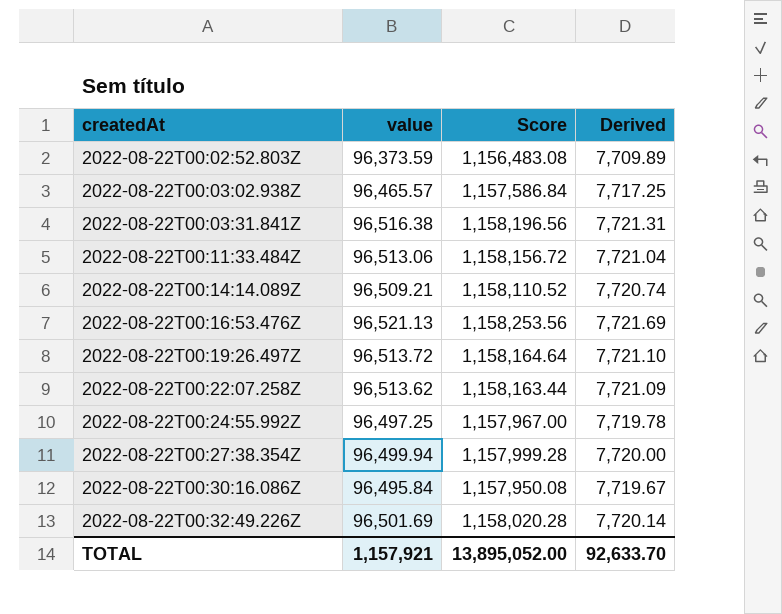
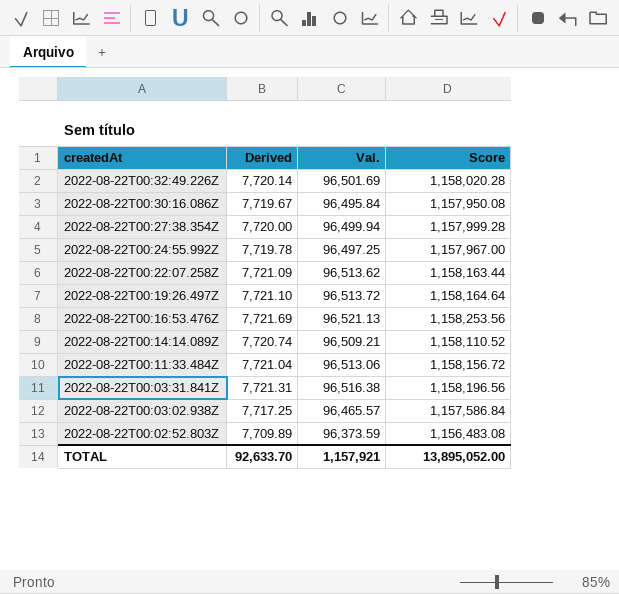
row order: createdAt ascending -> createdAt descending
column Derived | position: 4 -> 2
column name: value -> Val.

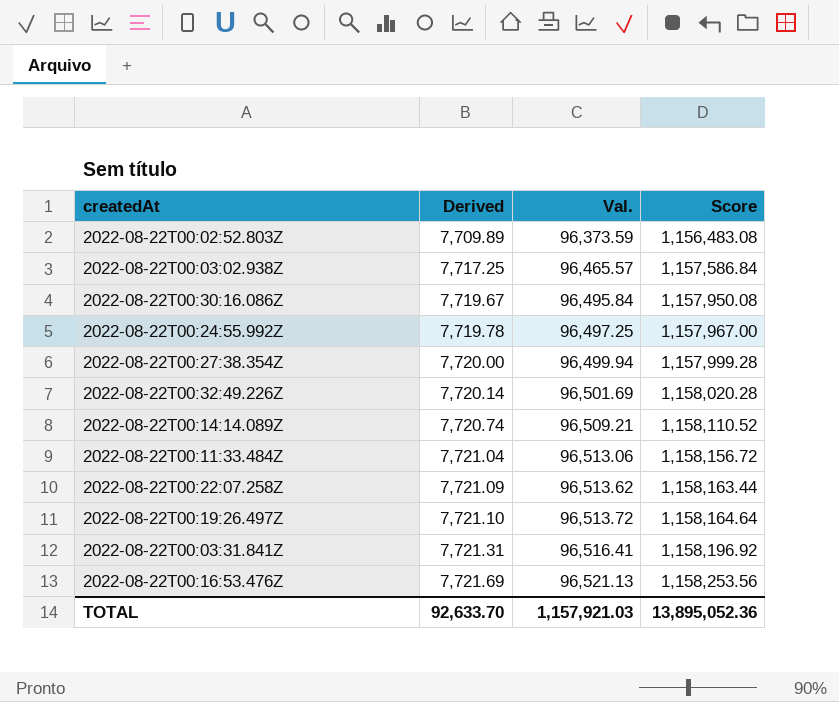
row order: createdAt descending -> Derived ascending
2022-08-22T00:03:31.841Z | Val.: 96,516.38 -> 96,516.41
2022-08-22T00:03:31.841Z | Score: 1,158,196.56 -> 1,158,196.92
TOTAL | Val.: 1,157,921 -> 1,157,921.03
TOTAL | Score: 13,895,052.00 -> 13,895,052.36

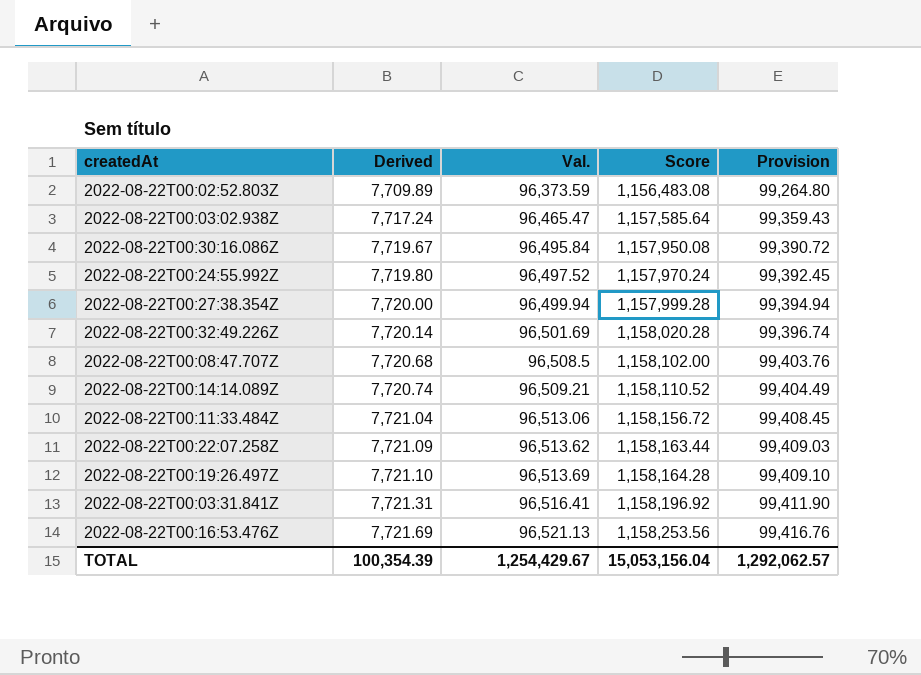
column Provision | formula: none -> [Val.] * 1.03
2022-08-22T00:03:02.938Z | Derived: 7,717.25 -> 7,717.24
2022-08-22T00:03:02.938Z | Val.: 96,465.57 -> 96,465.47
2022-08-22T00:03:02.938Z | Score: 1,157,586.84 -> 1,157,585.64
2022-08-22T00:24:55.992Z | Derived: 7,719.78 -> 7,719.80
2022-08-22T00:24:55.992Z | Val.: 96,497.25 -> 96,497.52
2022-08-22T00:24:55.992Z | Score: 1,157,967.00 -> 1,157,970.24
row 2022-08-22T00:08:47.707Z: none -> 7,720.68 | 96,508.5 | 1,158,102.00 | 99,403.76
2022-08-22T00:19:26.497Z | Val.: 96,513.72 -> 96,513.69
2022-08-22T00:19:26.497Z | Score: 1,158,164.64 -> 1,158,164.28
TOTAL | Derived: 92,633.70 -> 100,354.39
TOTAL | Val.: 1,157,921.03 -> 1,254,429.67
TOTAL | Score: 13,895,052.36 -> 15,053,156.04

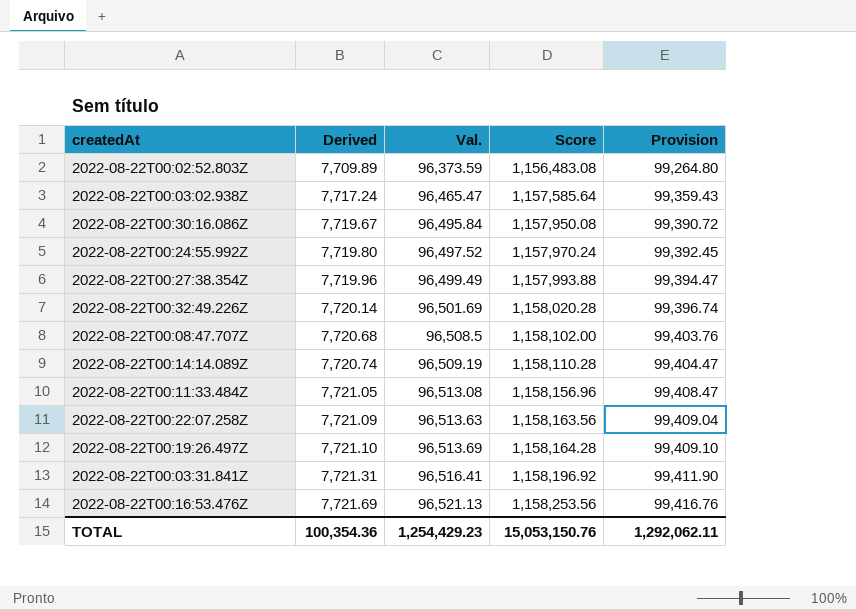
2022-08-22T00:27:38.354Z | Derived: 7,720.00 -> 7,719.96
2022-08-22T00:27:38.354Z | Val.: 96,499.94 -> 96,499.49
2022-08-22T00:27:38.354Z | Score: 1,157,999.28 -> 1,157,993.88
2022-08-22T00:27:38.354Z | Provision: 99,394.94 -> 99,394.47
2022-08-22T00:14:14.089Z | Val.: 96,509.21 -> 96,509.19
2022-08-22T00:14:14.089Z | Score: 1,158,110.52 -> 1,158,110.28
2022-08-22T00:14:14.089Z | Provision: 99,404.49 -> 99,404.47
2022-08-22T00:11:33.484Z | Derived: 7,721.04 -> 7,721.05
2022-08-22T00:11:33.484Z | Val.: 96,513.06 -> 96,513.08
2022-08-22T00:11:33.484Z | Score: 1,158,156.72 -> 1,158,156.96
2022-08-22T00:11:33.484Z | Provision: 99,408.45 -> 99,408.47
2022-08-22T00:22:07.258Z | Val.: 96,513.62 -> 96,513.63
2022-08-22T00:22:07.258Z | Score: 1,158,163.44 -> 1,158,163.56
2022-08-22T00:22:07.258Z | Provision: 99,409.03 -> 99,409.04
TOTAL | Derived: 100,354.39 -> 100,354.36
TOTAL | Val.: 1,254,429.67 -> 1,254,429.23
TOTAL | Score: 15,053,156.04 -> 15,053,150.76
TOTAL | Provision: 1,292,062.57 -> 1,292,062.11

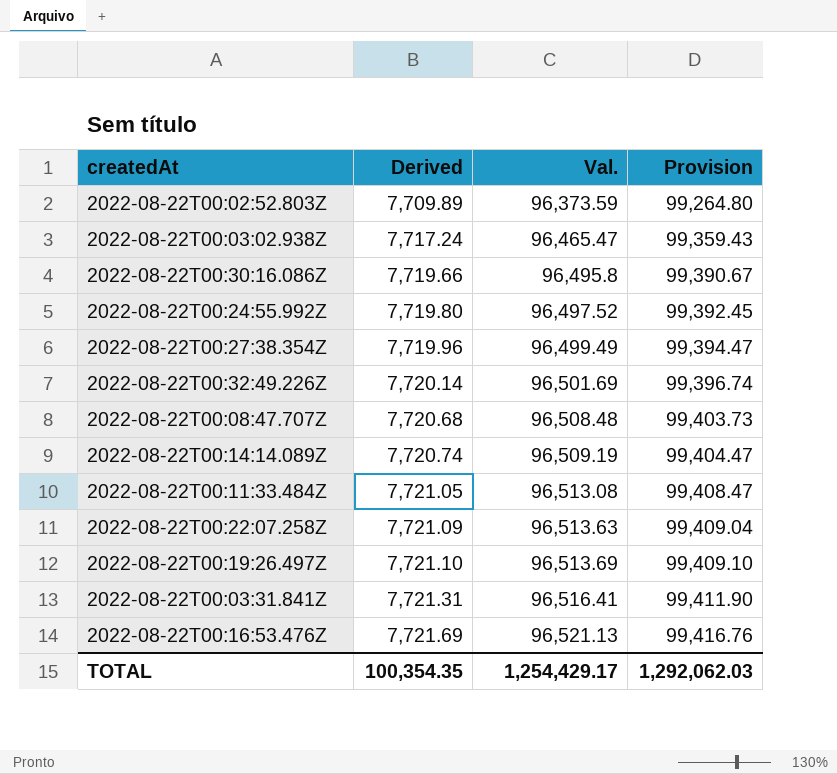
column Score | formula: [Val.] * 12 -> none
2022-08-22T00:30:16.086Z | Derived: 7,719.67 -> 7,719.66
2022-08-22T00:30:16.086Z | Val.: 96,495.84 -> 96,495.8
2022-08-22T00:30:16.086Z | Provision: 99,390.72 -> 99,390.67
2022-08-22T00:08:47.707Z | Val.: 96,508.5 -> 96,508.48
2022-08-22T00:08:47.707Z | Provision: 99,403.76 -> 99,403.73
TOTAL | Derived: 100,354.36 -> 100,354.35
TOTAL | Val.: 1,254,429.23 -> 1,254,429.17
TOTAL | Provision: 1,292,062.11 -> 1,292,062.03

